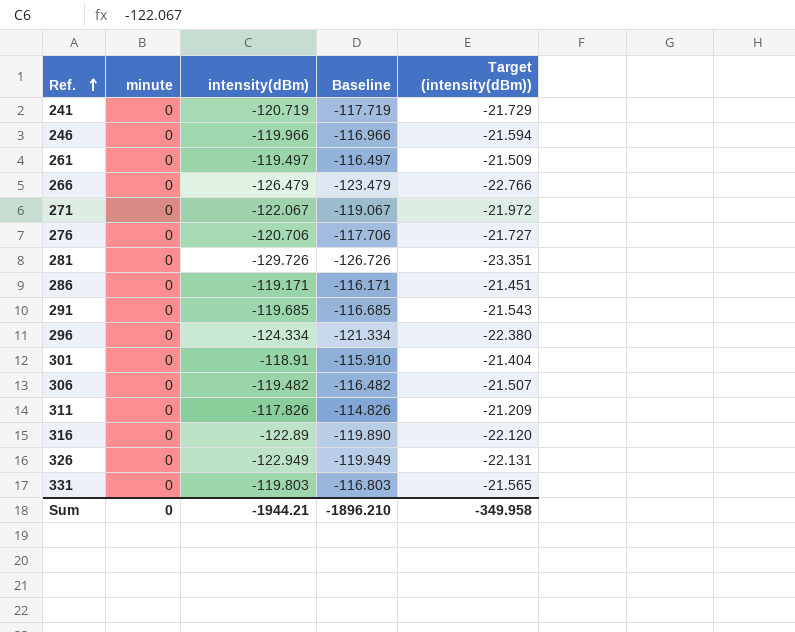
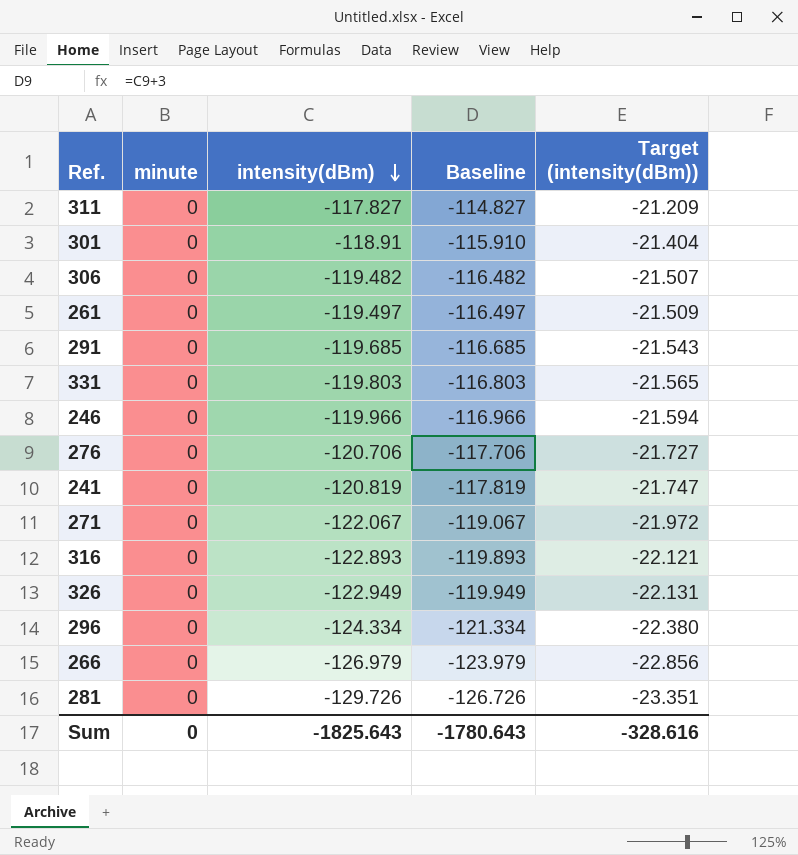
row order: Ref. ascending -> intensity(dBm) descending
row 286: 0 | -119.171 | -116.171 | -21.451 -> none
311 | intensity(dBm): -117.826 -> -117.827
311 | Baseline: -114.826 -> -114.827
241 | intensity(dBm): -120.719 -> -120.819
241 | Baseline: -117.719 -> -117.819
241 | Target (intensity(dBm)): -21.729 -> -21.747
316 | intensity(dBm): -122.89 -> -122.893
316 | Baseline: -119.890 -> -119.893
316 | Target (intensity(dBm)): -22.120 -> -22.121
266 | intensity(dBm): -126.479 -> -126.979
266 | Baseline: -123.479 -> -123.979
266 | Target (intensity(dBm)): -22.766 -> -22.856
Sum | intensity(dBm): -1944.21 -> -1825.643
Sum | Baseline: -1896.210 -> -1780.643
Sum | Target (intensity(dBm)): -349.958 -> -328.616

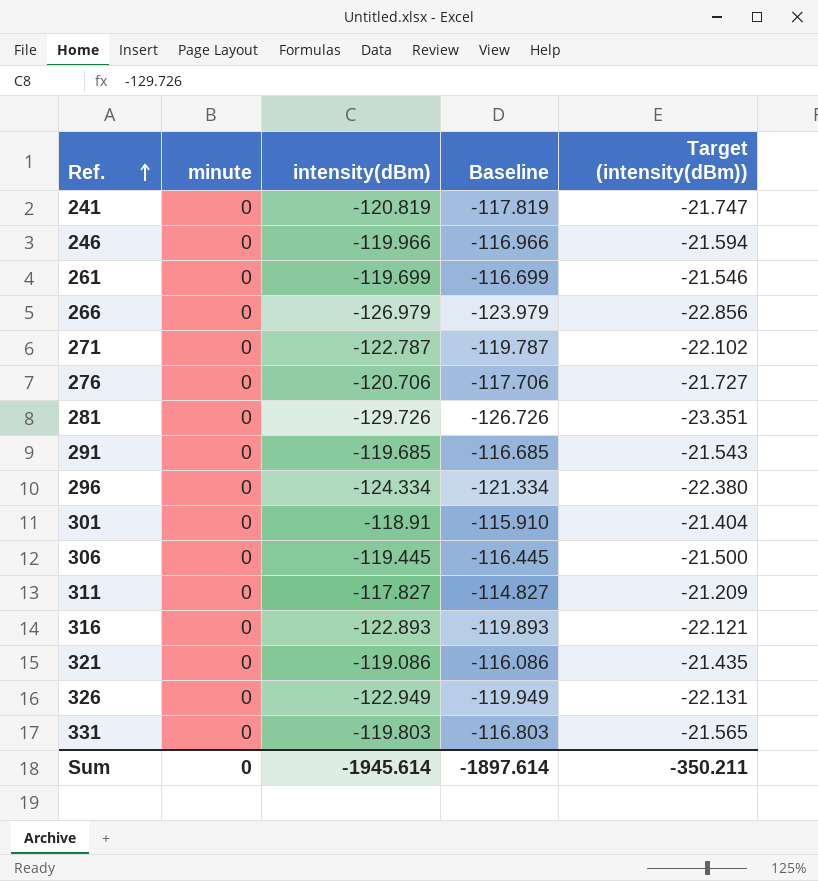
row order: intensity(dBm) descending -> Ref. ascending
261 | intensity(dBm): -119.497 -> -119.699
261 | Baseline: -116.497 -> -116.699
261 | Target (intensity(dBm)): -21.509 -> -21.546
271 | intensity(dBm): -122.067 -> -122.787
271 | Baseline: -119.067 -> -119.787
271 | Target (intensity(dBm)): -21.972 -> -22.102
306 | intensity(dBm): -119.482 -> -119.445
306 | Baseline: -116.482 -> -116.445
306 | Target (intensity(dBm)): -21.507 -> -21.500
row 321: none -> 0 | -119.086 | -116.086 | -21.435
Sum | intensity(dBm): -1825.643 -> -1945.614
Sum | Baseline: -1780.643 -> -1897.614
Sum | Target (intensity(dBm)): -328.616 -> -350.211

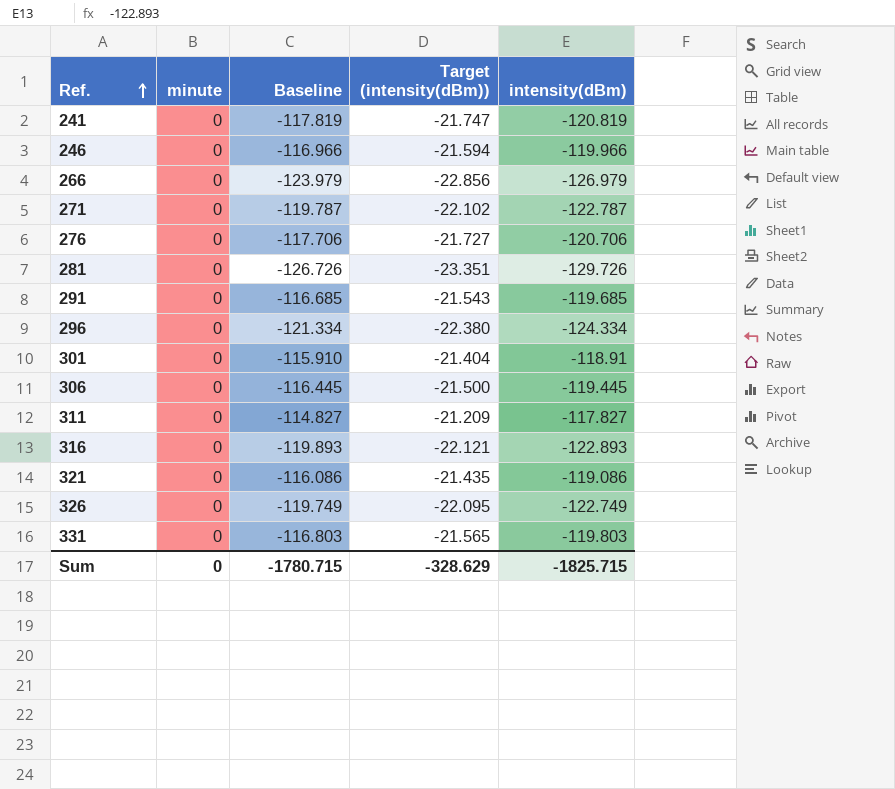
column intensity(dBm) | position: 3 -> 5
row 261: 0 | -119.699 | -116.699 | -21.546 -> none
326 | Baseline: -119.949 -> -119.749
326 | Target (intensity(dBm)): -22.131 -> -22.095
326 | intensity(dBm): -122.949 -> -122.749
Sum | Baseline: -1897.614 -> -1780.715
Sum | Target (intensity(dBm)): -350.211 -> -328.629
Sum | intensity(dBm): -1945.614 -> -1825.715

